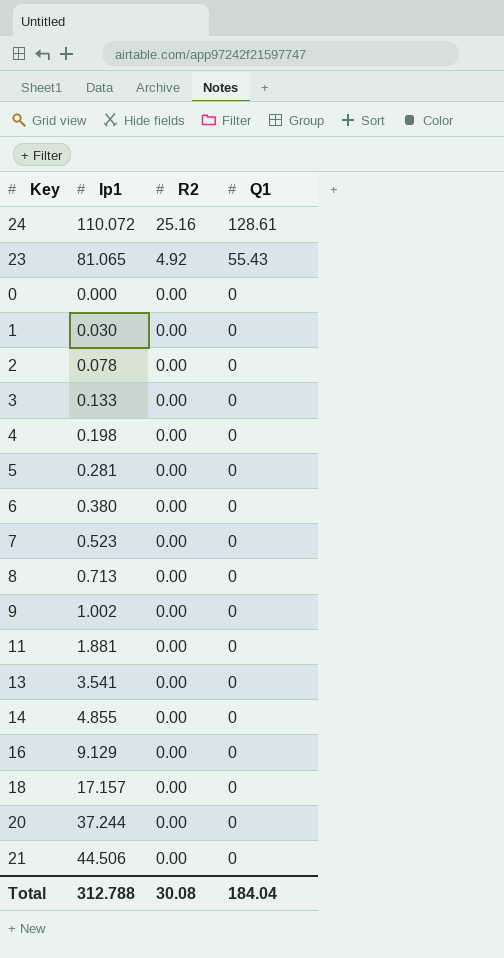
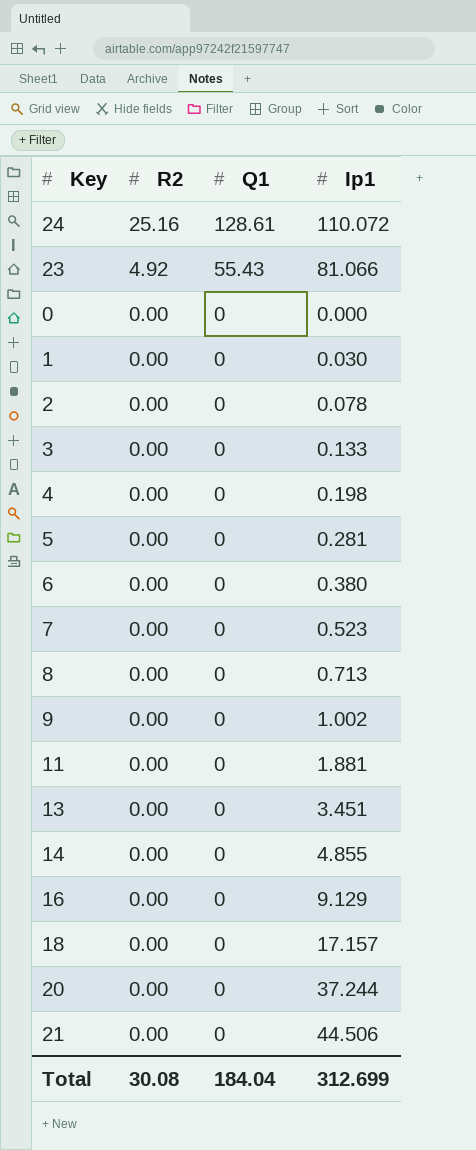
column Ip1 | position: 2 -> 4
23 | Ip1: 81.065 -> 81.066
13 | Ip1: 3.541 -> 3.451
Total | Ip1: 312.788 -> 312.699

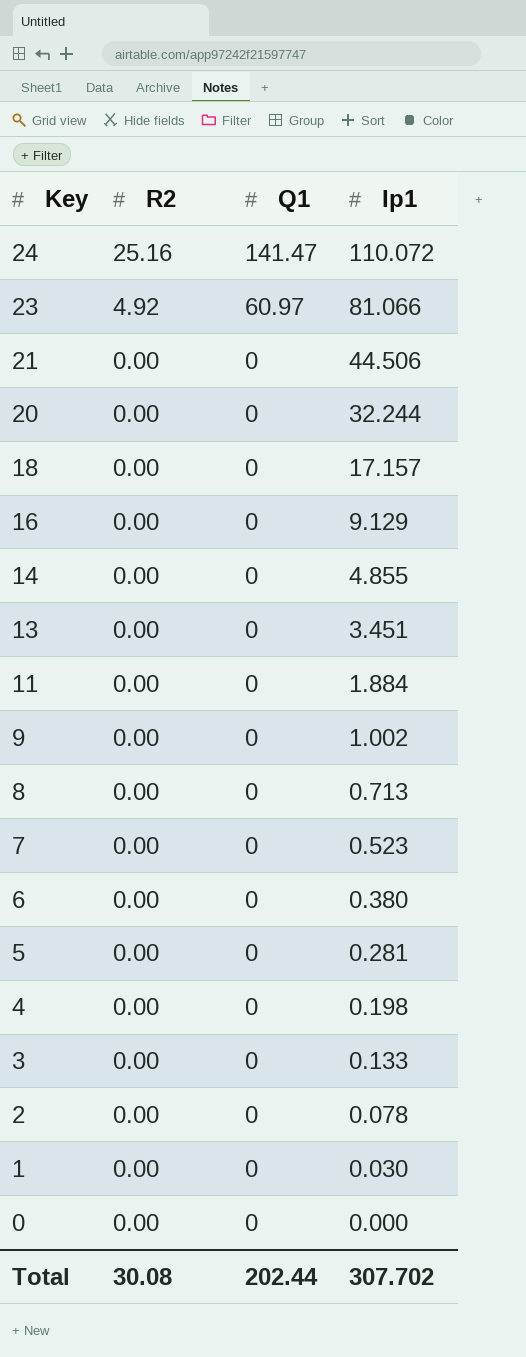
row order: R2 descending -> Key descending
24 | Q1: 128.61 -> 141.47
23 | Q1: 55.43 -> 60.97
20 | Ip1: 37.244 -> 32.244
11 | Ip1: 1.881 -> 1.884
Total | Q1: 184.04 -> 202.44
Total | Ip1: 312.699 -> 307.702

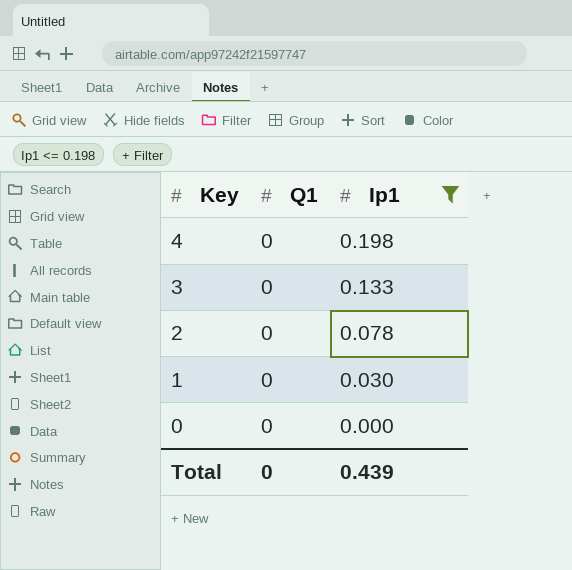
filter: none -> Ip1 <= 0.198
column R2 | position: 2 -> none
Total | Q1: 202.44 -> 0
Total | Ip1: 307.702 -> 0.439

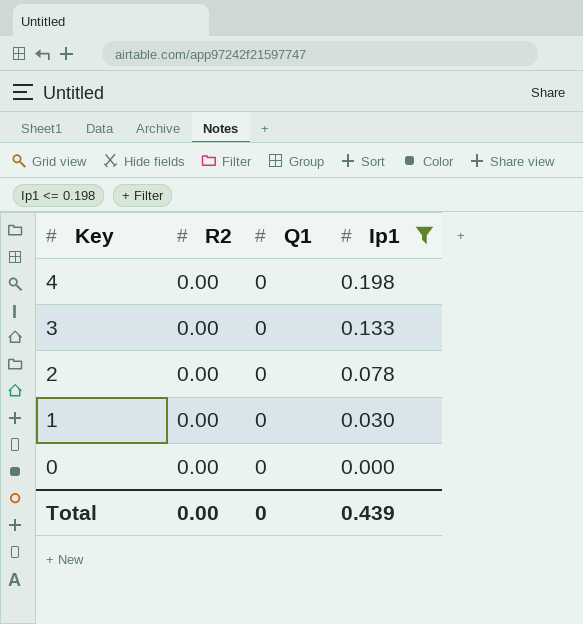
column R2 | position: none -> 2

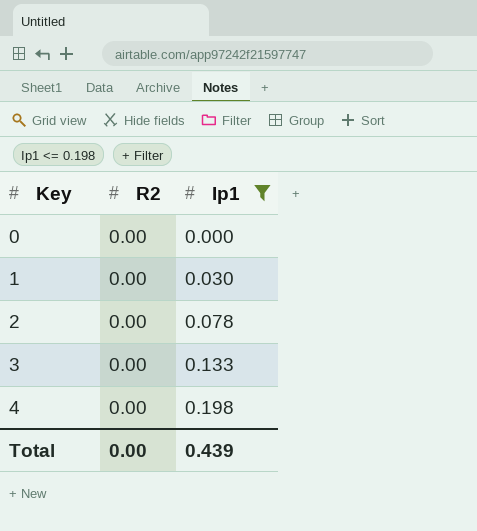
row order: Key descending -> Key ascending
column Q1 | position: 3 -> none

